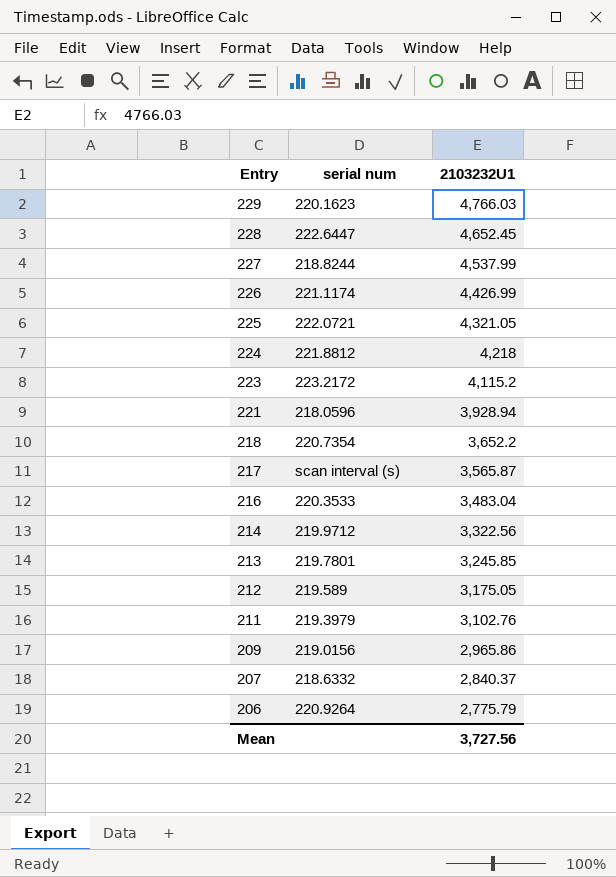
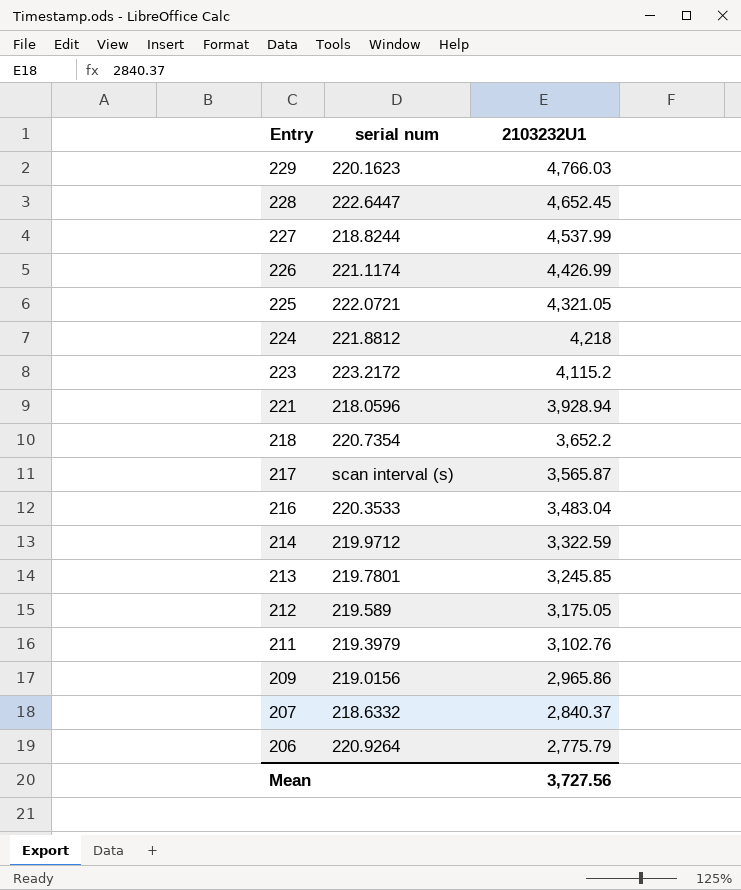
214 | 2103232U1: 3,322.56 -> 3,322.59

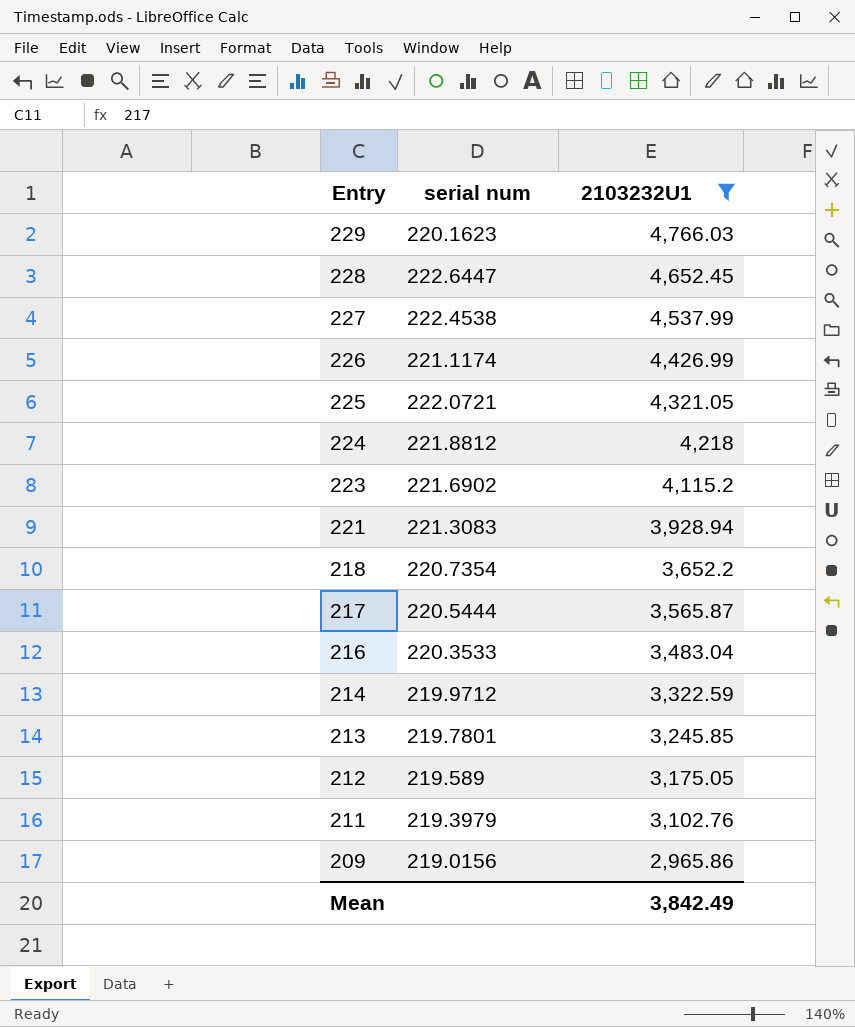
filter: none -> 2103232U1 >= 2,965.86
227 | serial num: 218.8244 -> 222.4538
223 | serial num: 223.2172 -> 221.6902
221 | serial num: 218.0596 -> 221.3083
217 | serial num: scan interval (s) -> 220.5444
Mean | 2103232U1: 3,727.56 -> 3,842.49

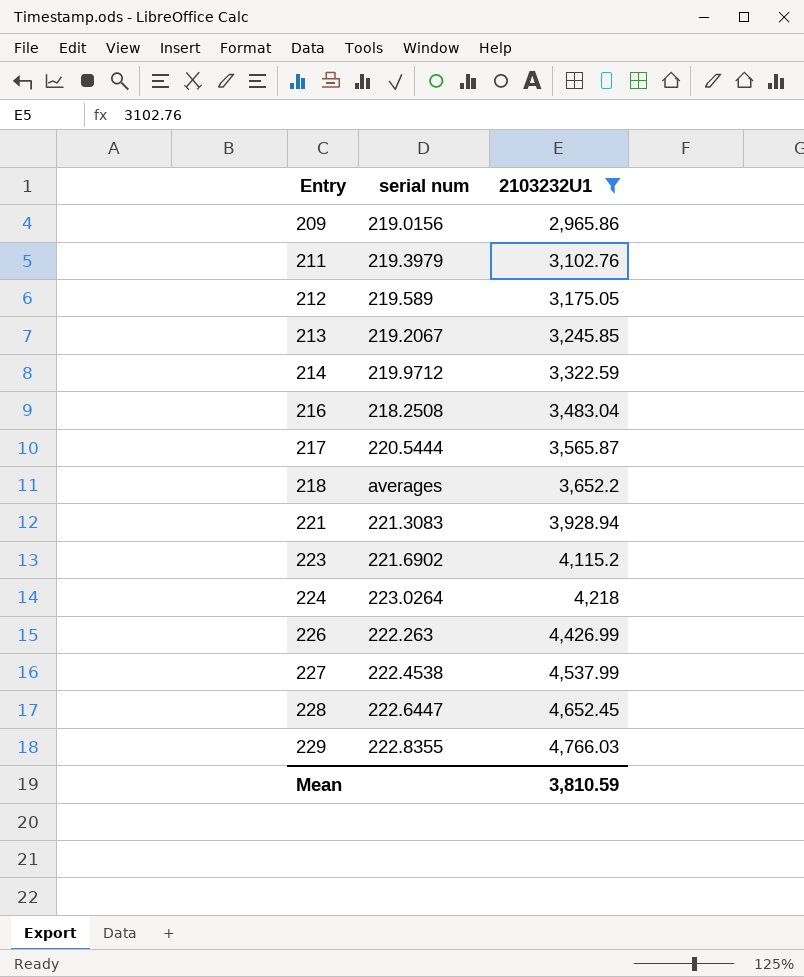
row order: Entry descending -> Entry ascending
row 225: 222.0721 | 4,321.05 -> none
213 | serial num: 219.7801 -> 219.2067
216 | serial num: 220.3533 -> 218.2508
218 | serial num: 220.7354 -> averages
224 | serial num: 221.8812 -> 223.0264
226 | serial num: 221.1174 -> 222.263
229 | serial num: 220.1623 -> 222.8355
Mean | 2103232U1: 3,842.49 -> 3,810.59

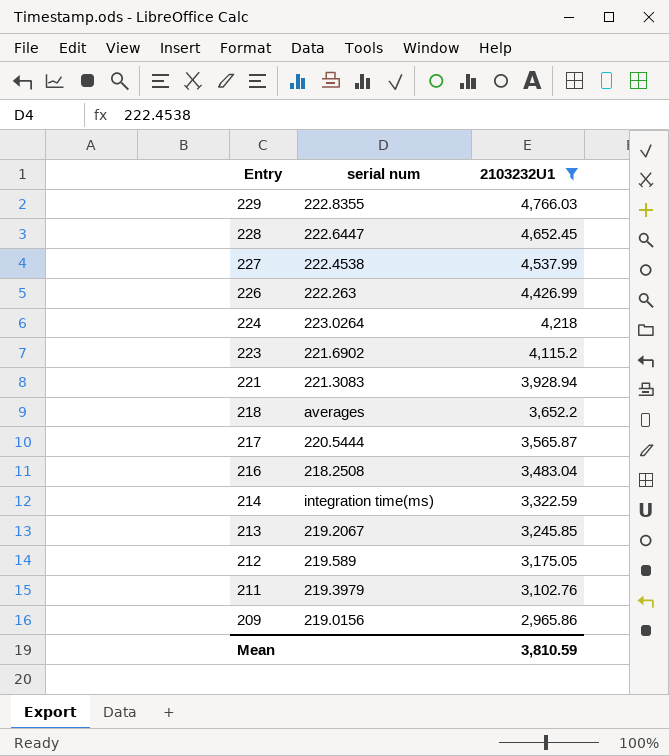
row order: Entry ascending -> Entry descending
214 | serial num: 219.9712 -> integration time(ms)

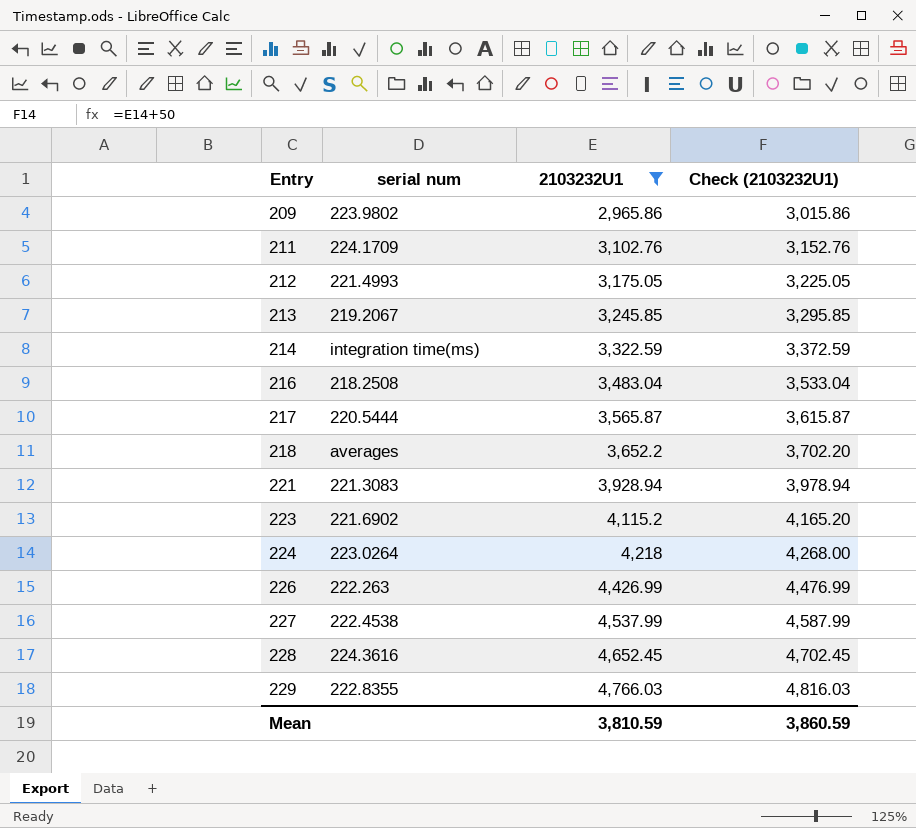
row order: Entry descending -> Entry ascending
column Check (2103232U1) | formula: none -> [2103232U1] + 50
209 | serial num: 219.0156 -> 223.9802
211 | serial num: 219.3979 -> 224.1709
212 | serial num: 219.589 -> 221.4993
228 | serial num: 222.6447 -> 224.3616

